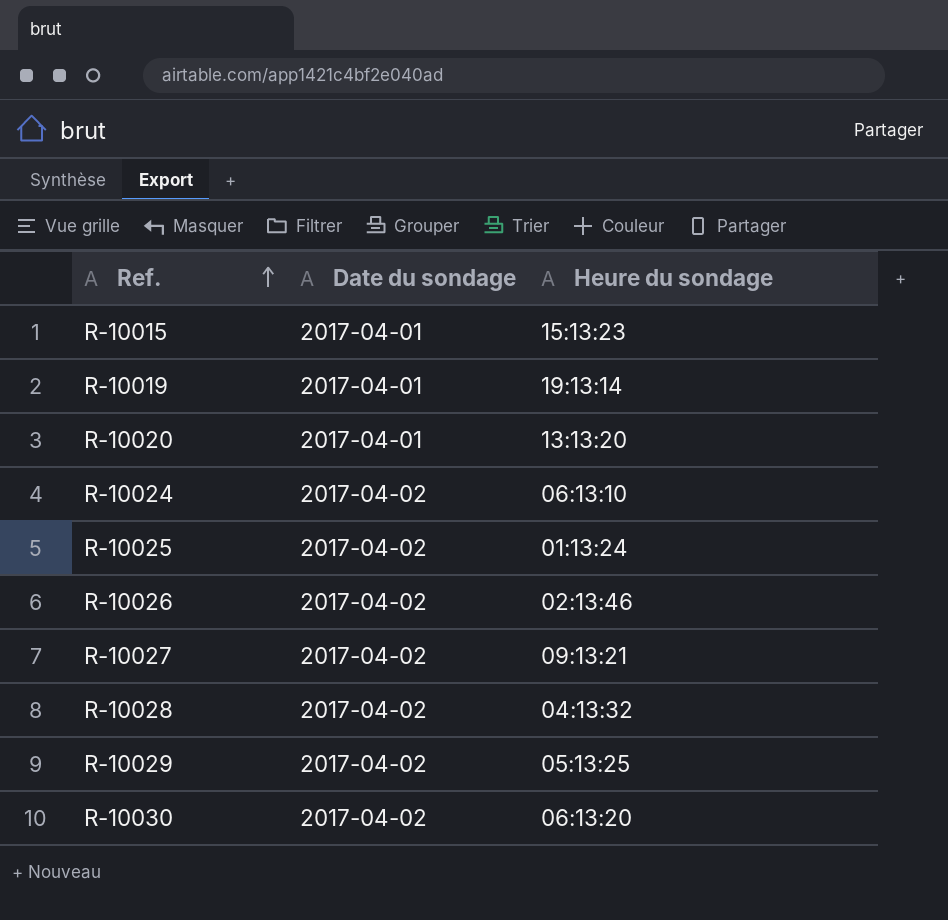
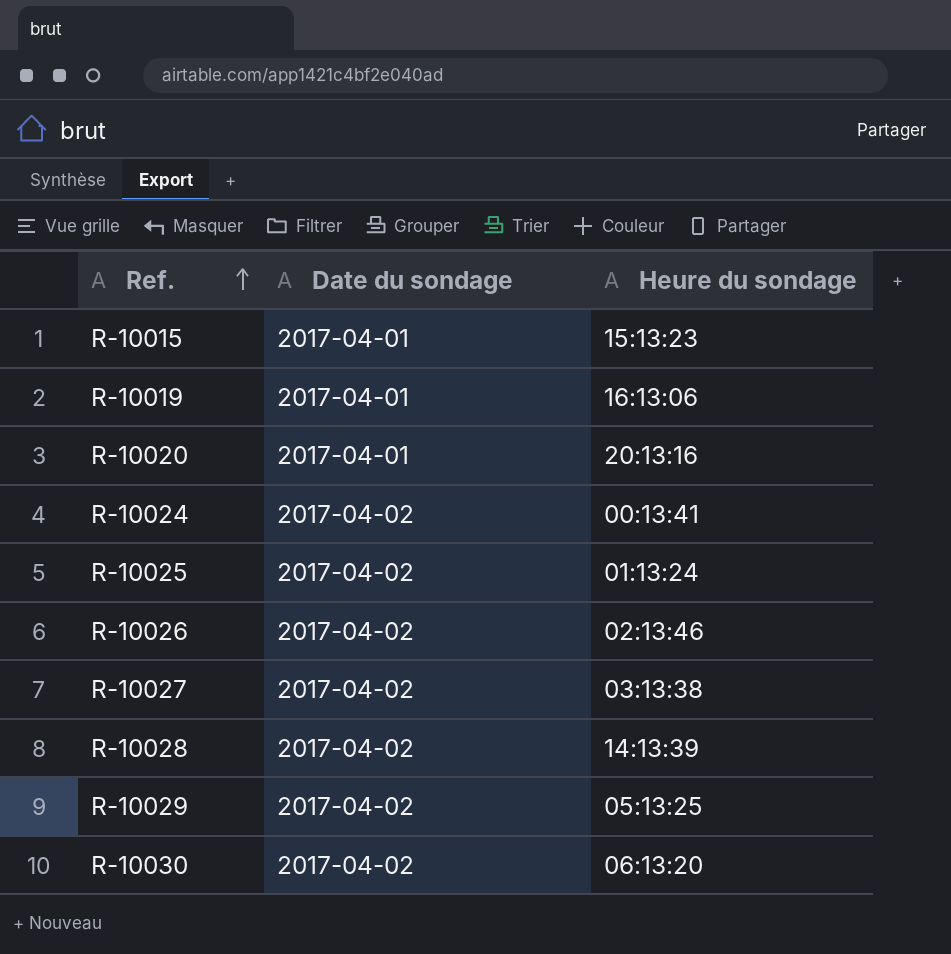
R-10019 | Heure du sondage: 19:13:14 -> 16:13:06
R-10020 | Heure du sondage: 13:13:20 -> 20:13:16
R-10024 | Heure du sondage: 06:13:10 -> 00:13:41
R-10027 | Heure du sondage: 09:13:21 -> 03:13:38
R-10028 | Heure du sondage: 04:13:32 -> 14:13:39

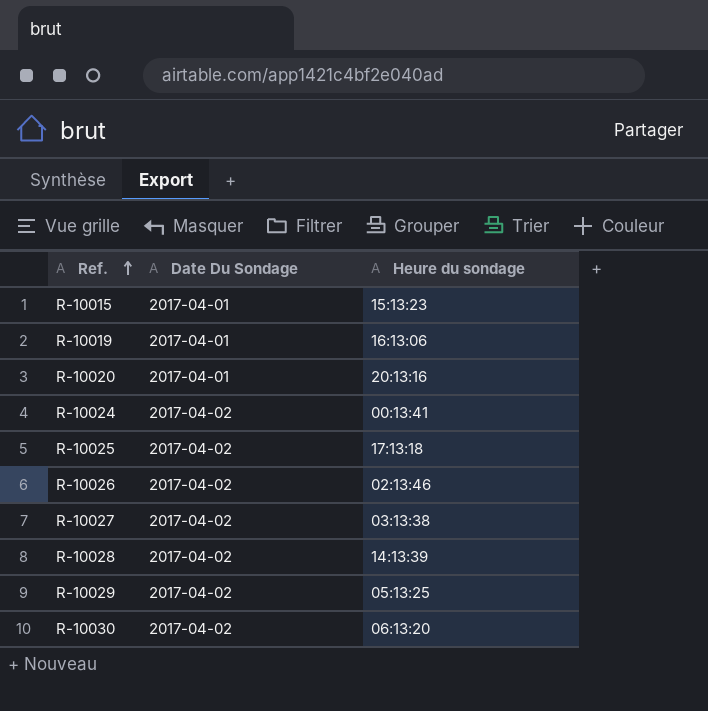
column name: Date du sondage -> Date Du Sondage
R-10025 | Heure du sondage: 01:13:24 -> 17:13:18

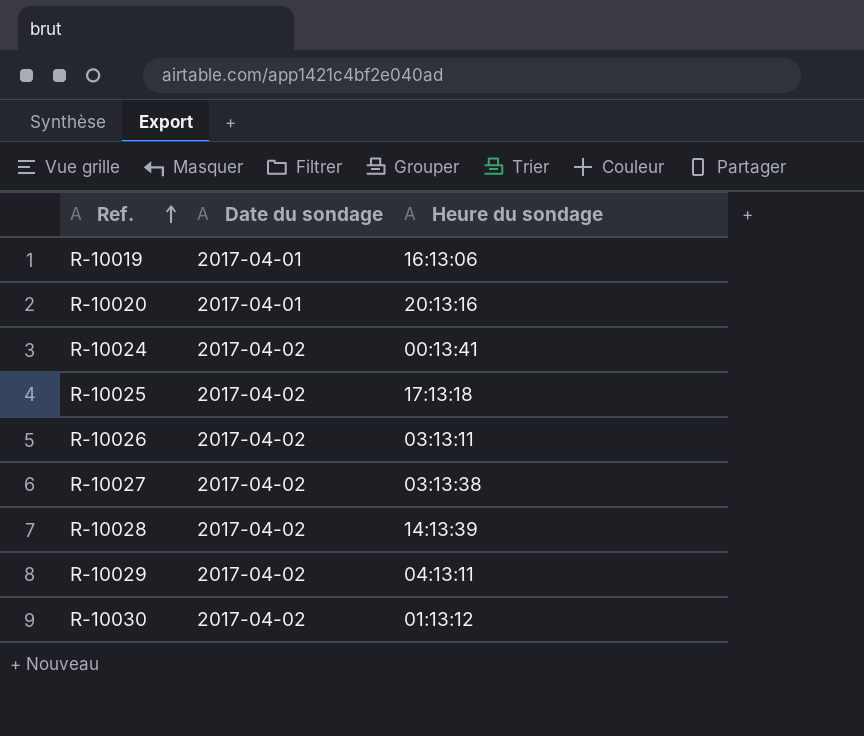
column name: Date Du Sondage -> Date du sondage
row R-10015: 2017-04-01 | 15:13:23 -> none
R-10026 | Heure du sondage: 02:13:46 -> 03:13:11
R-10029 | Heure du sondage: 05:13:25 -> 04:13:11
R-10030 | Heure du sondage: 06:13:20 -> 01:13:12

